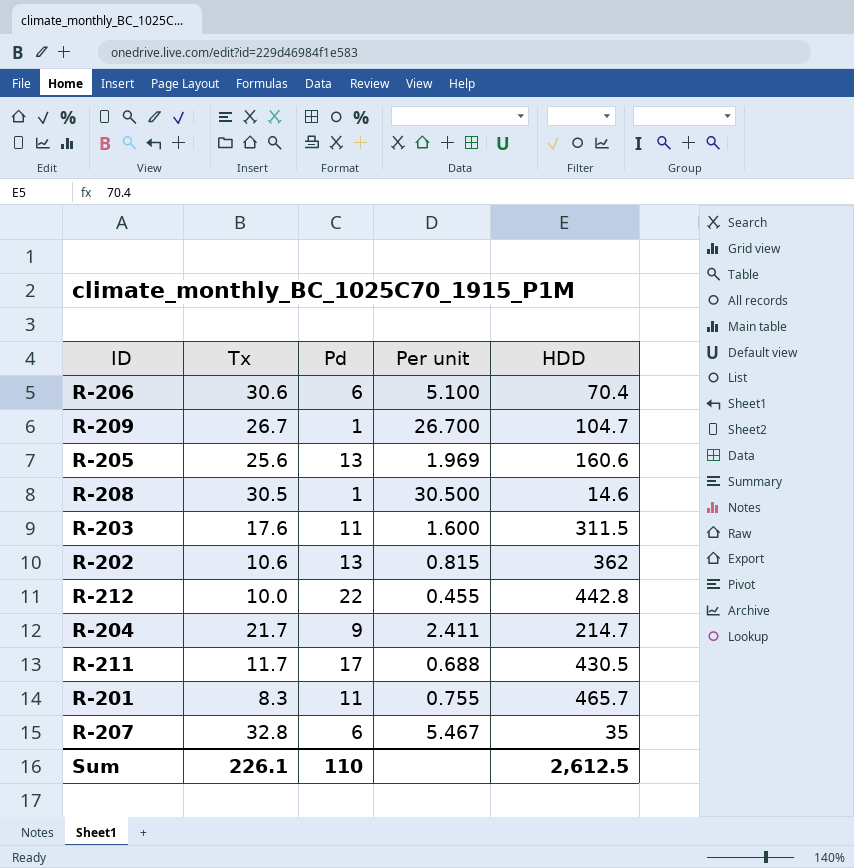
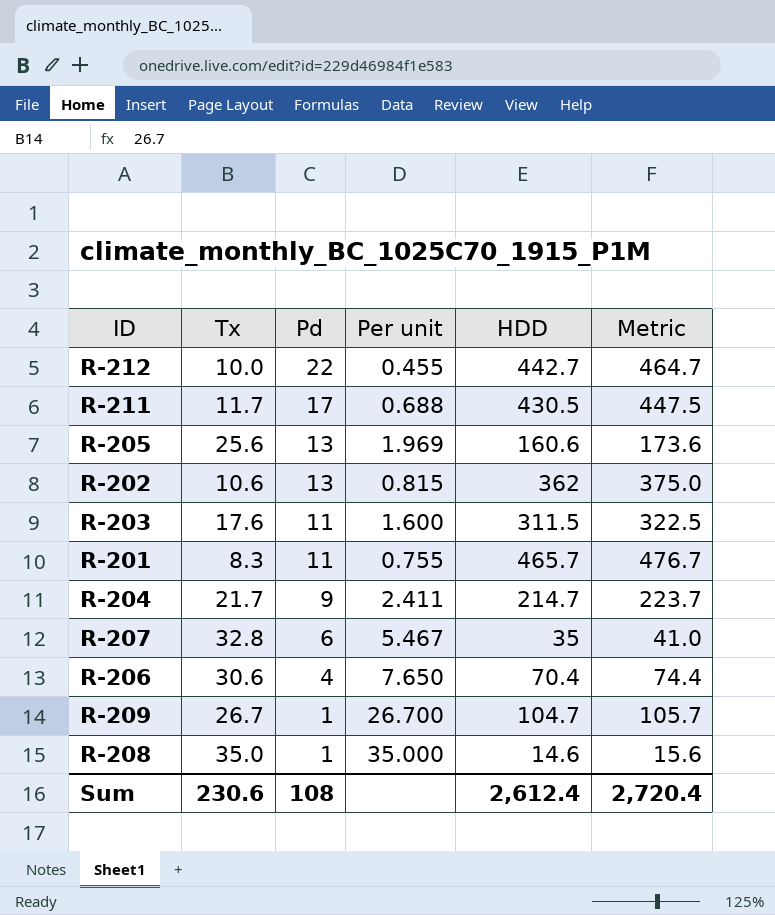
row order: none -> Pd descending
column Metric | formula: none -> [Pd] + [HDD]
R-212 | HDD: 442.8 -> 442.7
R-206 | Pd: 6 -> 4
R-206 | Per unit: 5.100 -> 7.650
R-208 | Tx: 30.5 -> 35.0
R-208 | Per unit: 30.500 -> 35.000
Sum | Tx: 226.1 -> 230.6
Sum | Pd: 110 -> 108
Sum | HDD: 2,612.5 -> 2,612.4

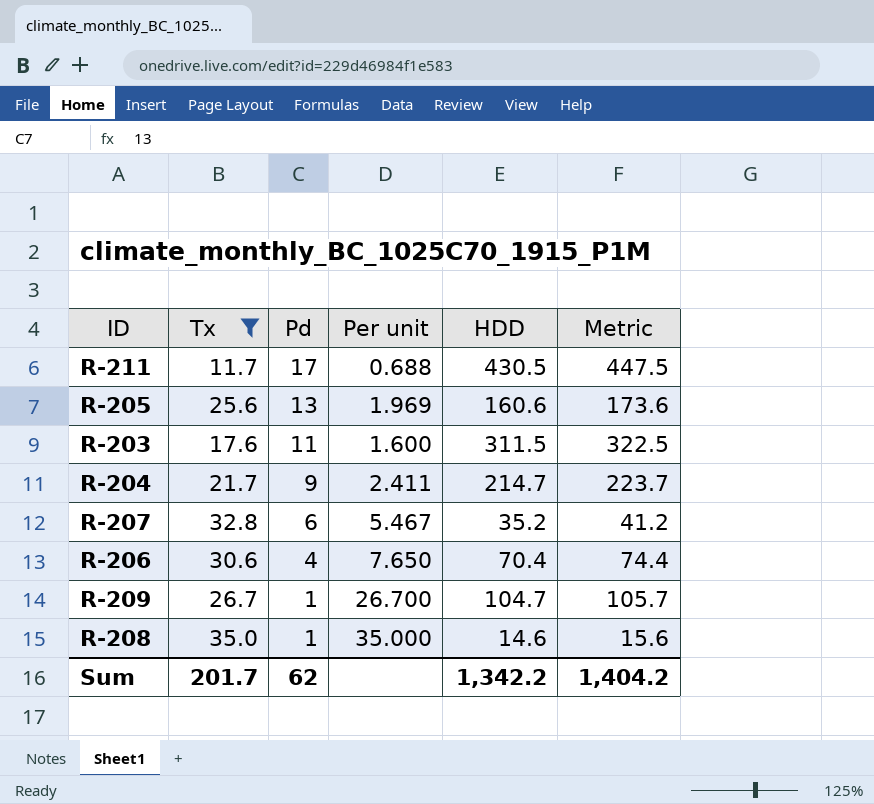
filter: none -> Tx >= 11.7
R-207 | HDD: 35 -> 35.2
R-207 | Metric: 41.0 -> 41.2
Sum | Tx: 230.6 -> 201.7
Sum | Pd: 108 -> 62
Sum | HDD: 2,612.4 -> 1,342.2
Sum | Metric: 2,720.4 -> 1,404.2

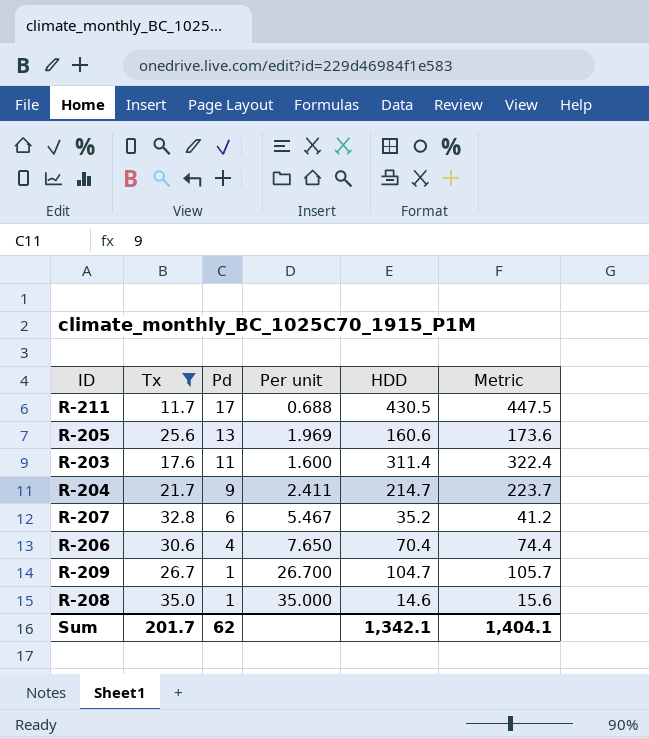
R-203 | HDD: 311.5 -> 311.4
R-203 | Metric: 322.5 -> 322.4
Sum | HDD: 1,342.2 -> 1,342.1
Sum | Metric: 1,404.2 -> 1,404.1

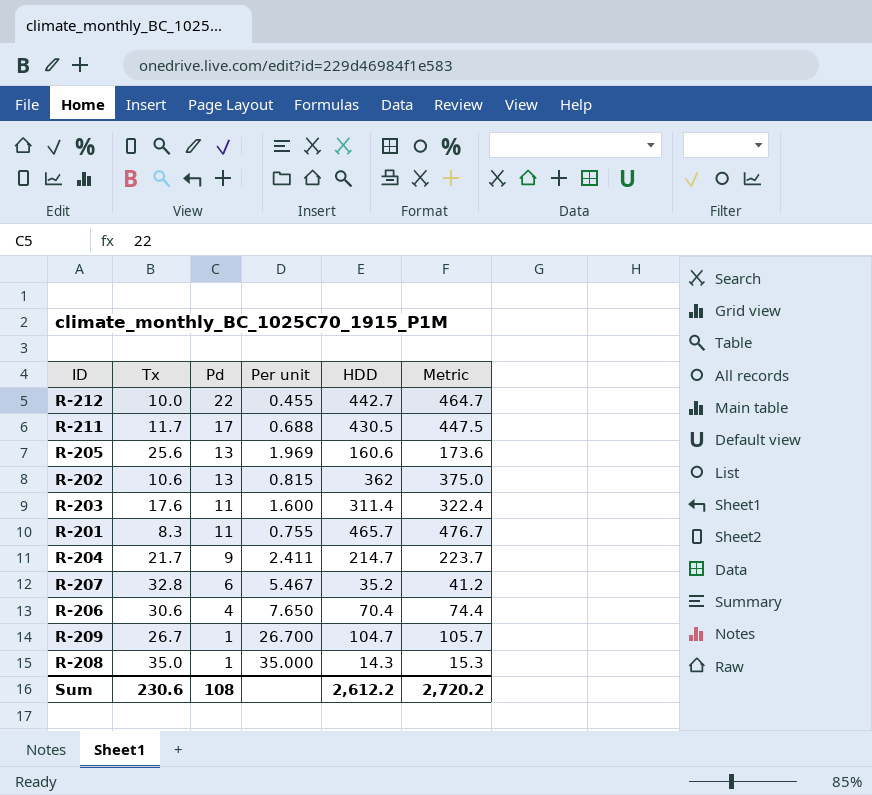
filter: Tx >= 11.7 -> none
R-208 | HDD: 14.6 -> 14.3
R-208 | Metric: 15.6 -> 15.3
Sum | Tx: 201.7 -> 230.6
Sum | Pd: 62 -> 108
Sum | HDD: 1,342.1 -> 2,612.2
Sum | Metric: 1,404.1 -> 2,720.2

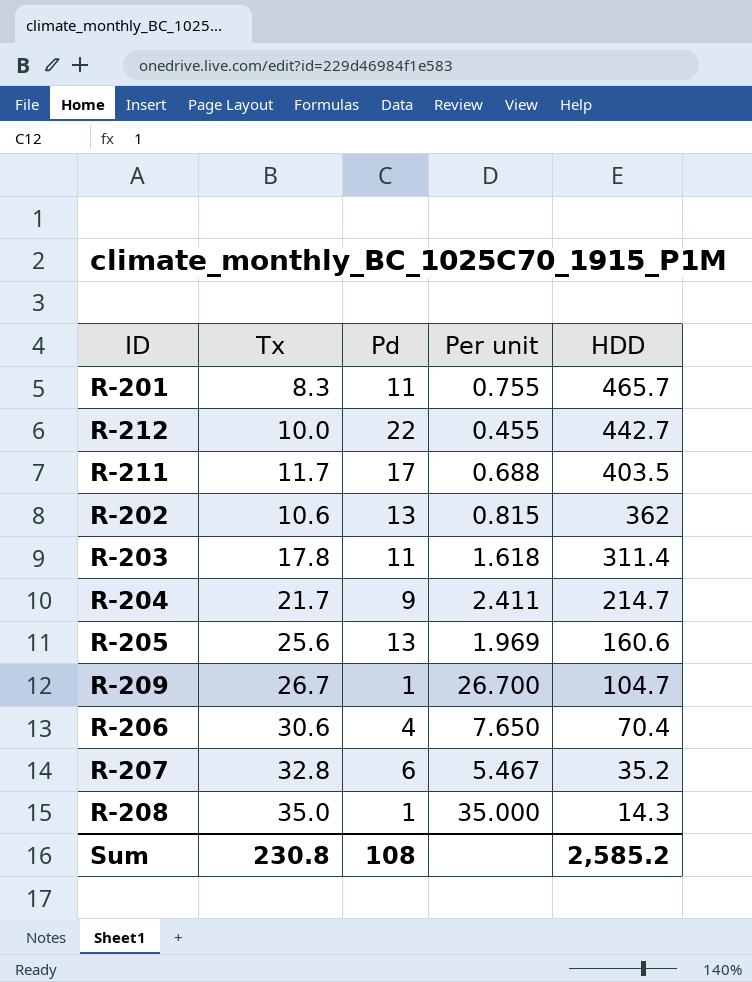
row order: Pd descending -> HDD descending
column Metric | formula: [Pd] + [HDD] -> none
R-211 | HDD: 430.5 -> 403.5
R-203 | Tx: 17.6 -> 17.8
R-203 | Per unit: 1.600 -> 1.618
Sum | Tx: 230.6 -> 230.8
Sum | HDD: 2,612.2 -> 2,585.2

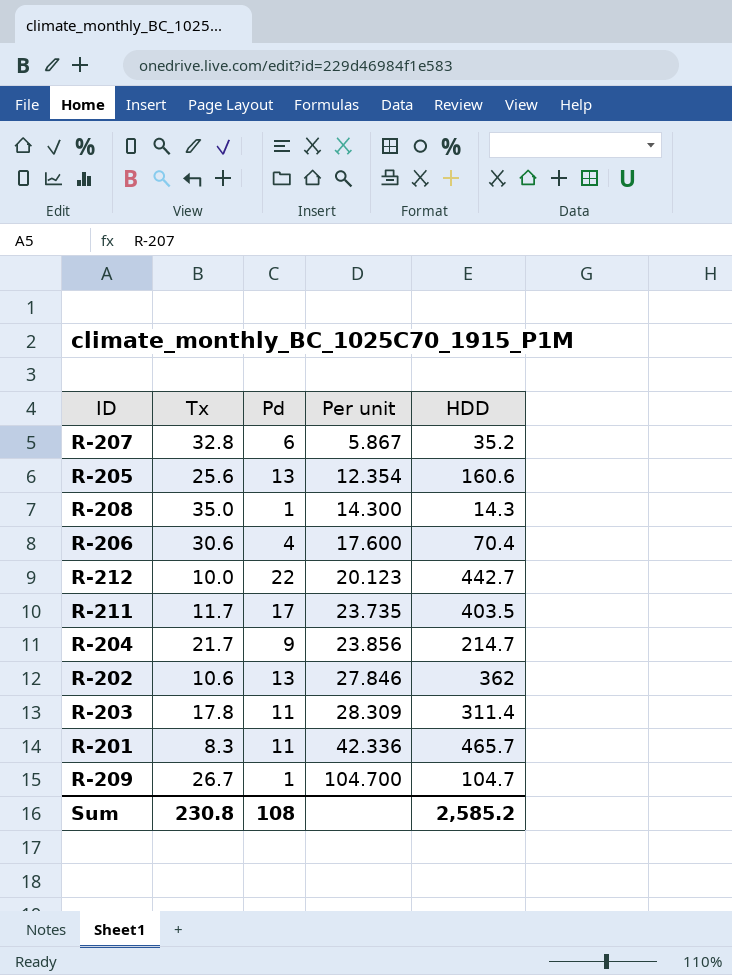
row order: HDD descending -> Per unit ascending
column Per unit | formula: [Tx] / [Pd] -> [HDD] / [Pd]

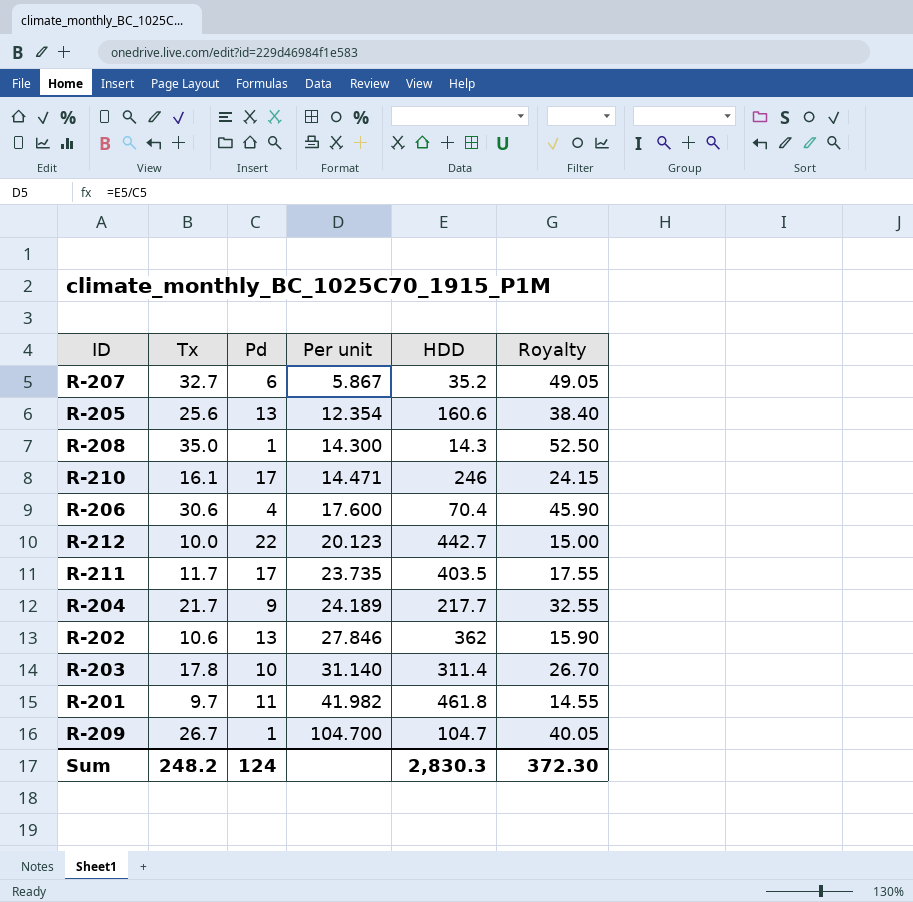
column Royalty | formula: none -> [Tx] * 1.5
R-207 | Tx: 32.8 -> 32.7
row R-210: none -> 16.1 | 17 | 14.471 | 246 | 24.15
R-204 | Per unit: 23.856 -> 24.189
R-204 | HDD: 214.7 -> 217.7
R-203 | Pd: 11 -> 10
R-203 | Per unit: 28.309 -> 31.140
R-201 | Tx: 8.3 -> 9.7
R-201 | Per unit: 42.336 -> 41.982
R-201 | HDD: 465.7 -> 461.8
Sum | Tx: 230.8 -> 248.2
Sum | Pd: 108 -> 124
Sum | HDD: 2,585.2 -> 2,830.3

